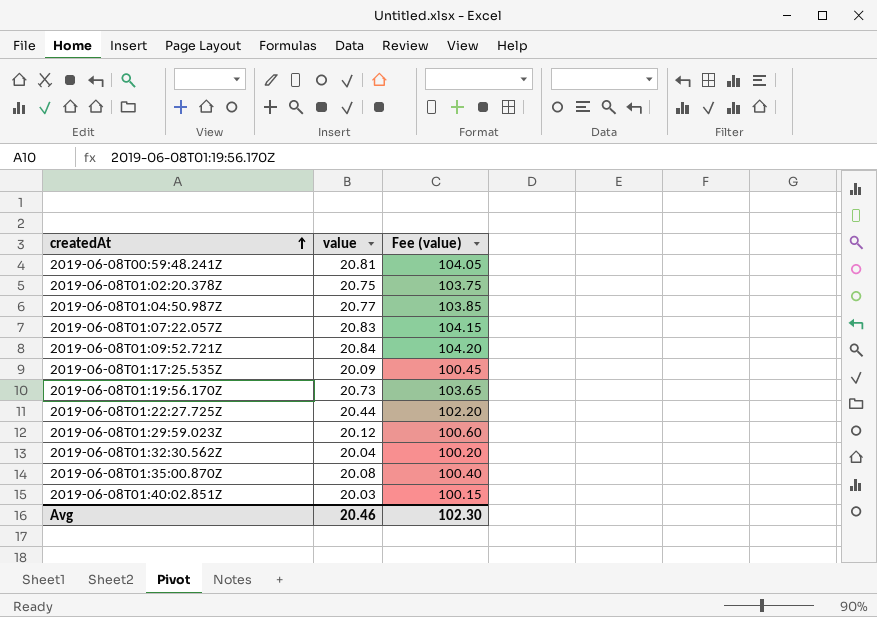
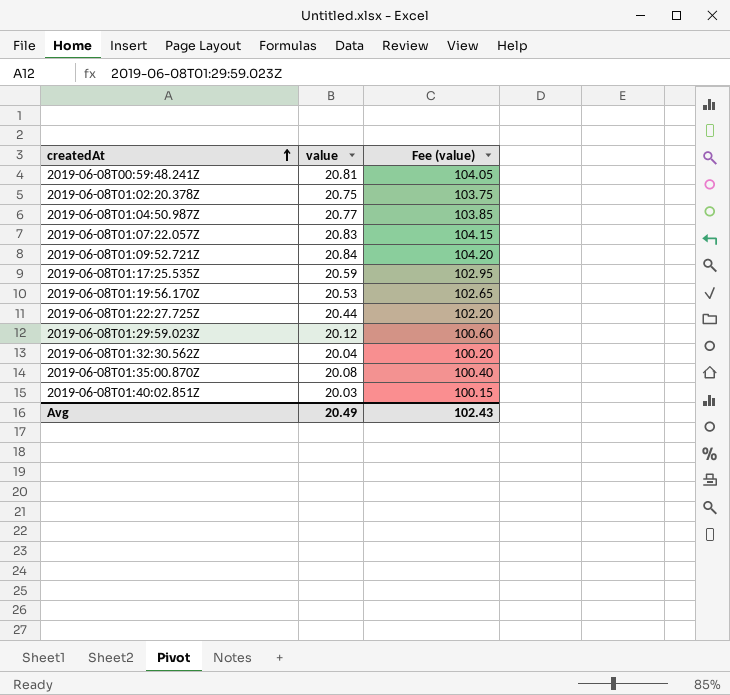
2019-06-08T01:17:25.535Z | value: 20.09 -> 20.59
2019-06-08T01:17:25.535Z | Fee (value): 100.45 -> 102.95
2019-06-08T01:19:56.170Z | value: 20.73 -> 20.53
2019-06-08T01:19:56.170Z | Fee (value): 103.65 -> 102.65
Avg | value: 20.46 -> 20.49
Avg | Fee (value): 102.30 -> 102.43

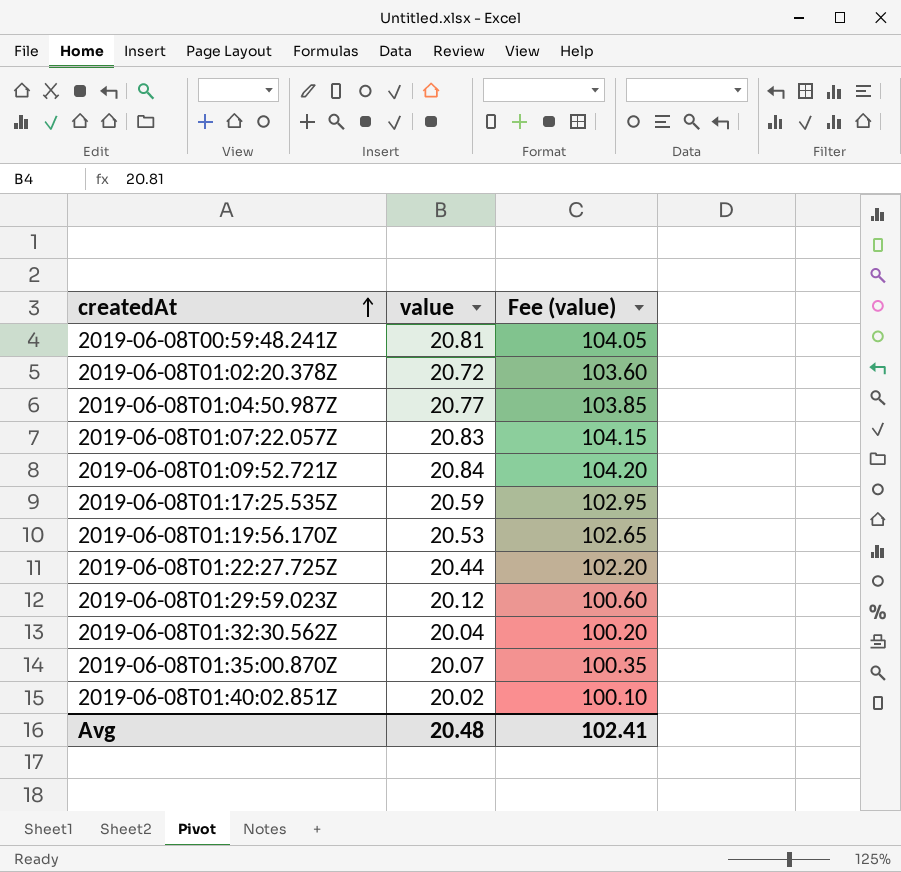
2019-06-08T01:02:20.378Z | value: 20.75 -> 20.72
2019-06-08T01:02:20.378Z | Fee (value): 103.75 -> 103.60
2019-06-08T01:35:00.870Z | value: 20.08 -> 20.07
2019-06-08T01:35:00.870Z | Fee (value): 100.40 -> 100.35
2019-06-08T01:40:02.851Z | value: 20.03 -> 20.02
2019-06-08T01:40:02.851Z | Fee (value): 100.15 -> 100.10
Avg | value: 20.49 -> 20.48
Avg | Fee (value): 102.43 -> 102.41

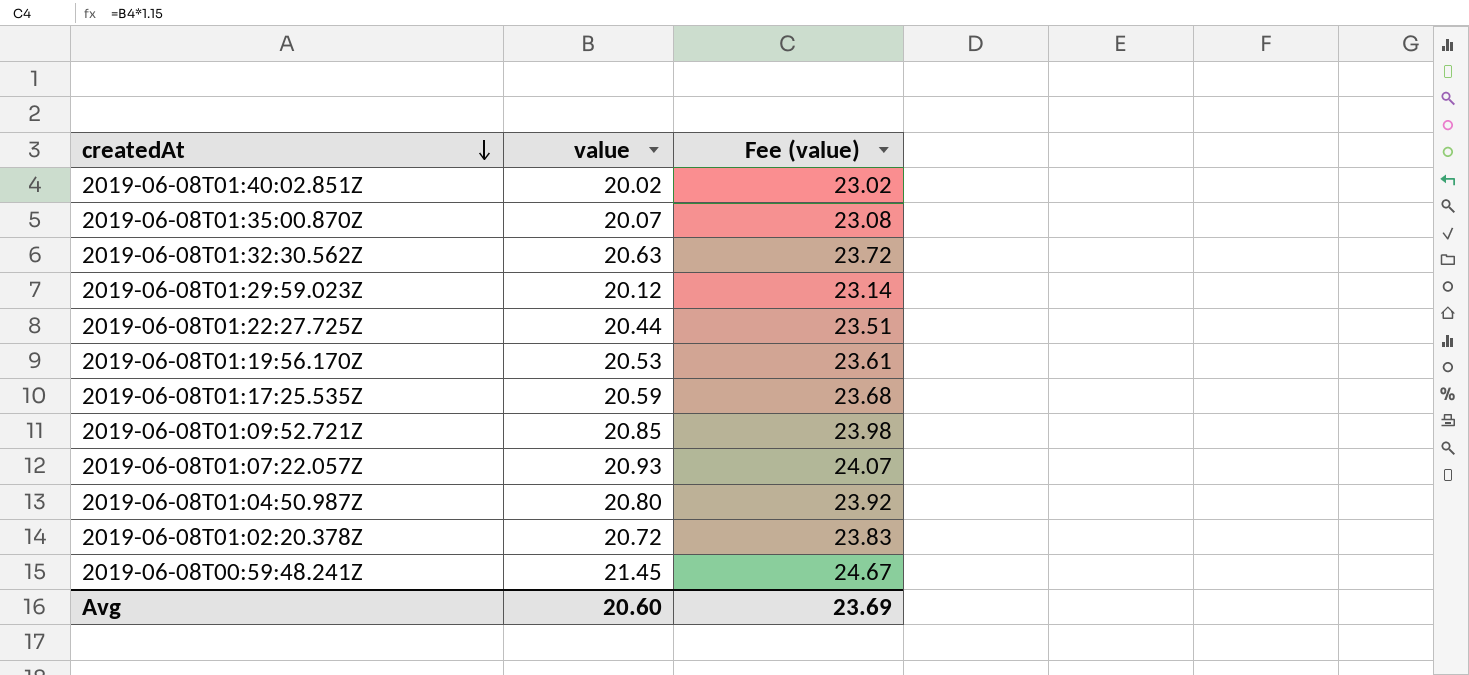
row order: createdAt ascending -> createdAt descending
column Fee (value) | formula: [value] * 5 -> [value] * 1.15
2019-06-08T01:32:30.562Z | value: 20.04 -> 20.63
2019-06-08T01:09:52.721Z | value: 20.84 -> 20.85
2019-06-08T01:07:22.057Z | value: 20.83 -> 20.93
2019-06-08T01:04:50.987Z | value: 20.77 -> 20.80
2019-06-08T00:59:48.241Z | value: 20.81 -> 21.45
Avg | value: 20.48 -> 20.60
Avg | Fee (value): 102.41 -> 23.69

